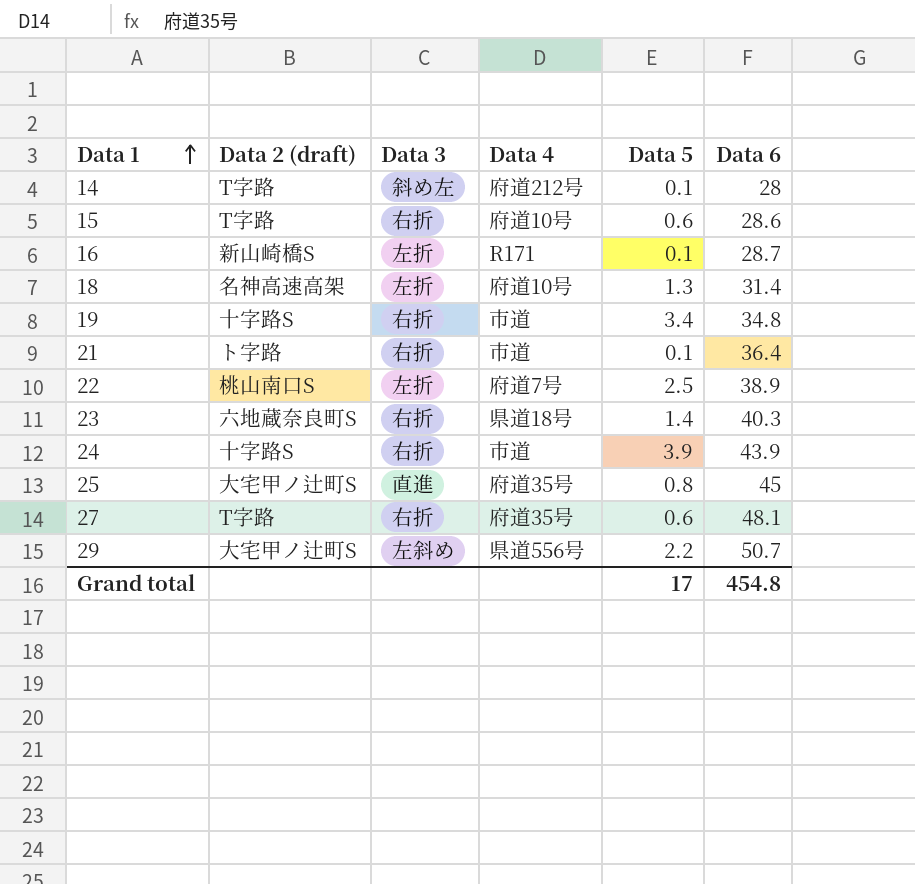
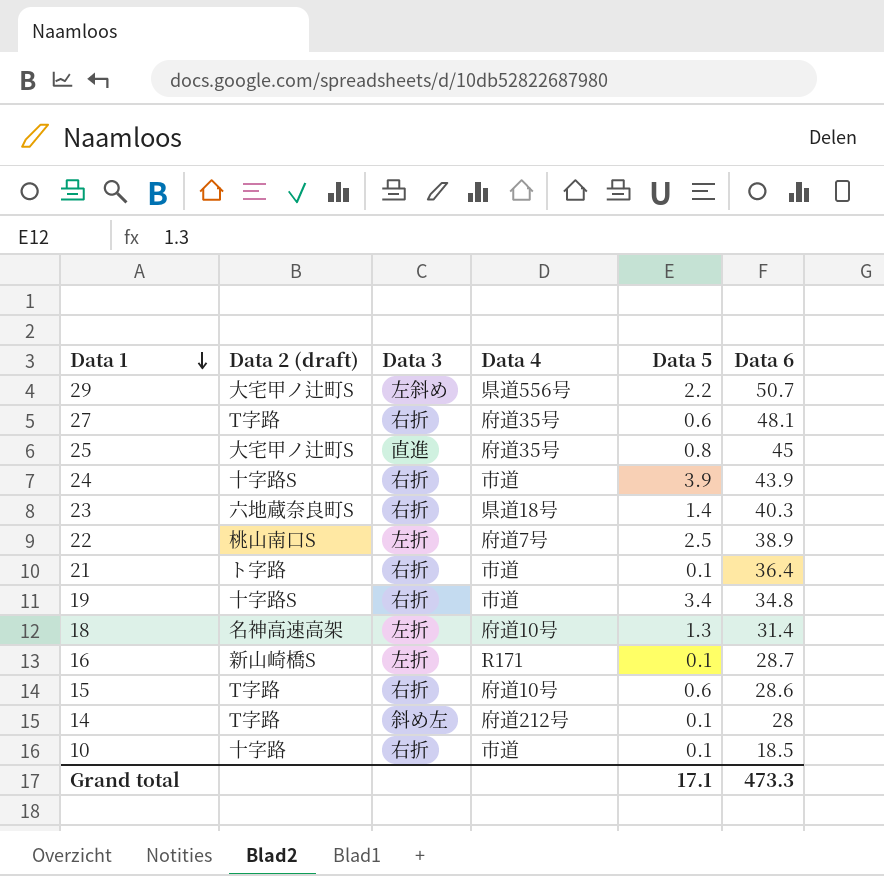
row order: Data 1 ascending -> Data 1 descending
row 10: none -> 十字路 | 右折 | 市道 | 0.1 | 18.5
Grand total | Data 5: 17 -> 17.1
Grand total | Data 6: 454.8 -> 473.3

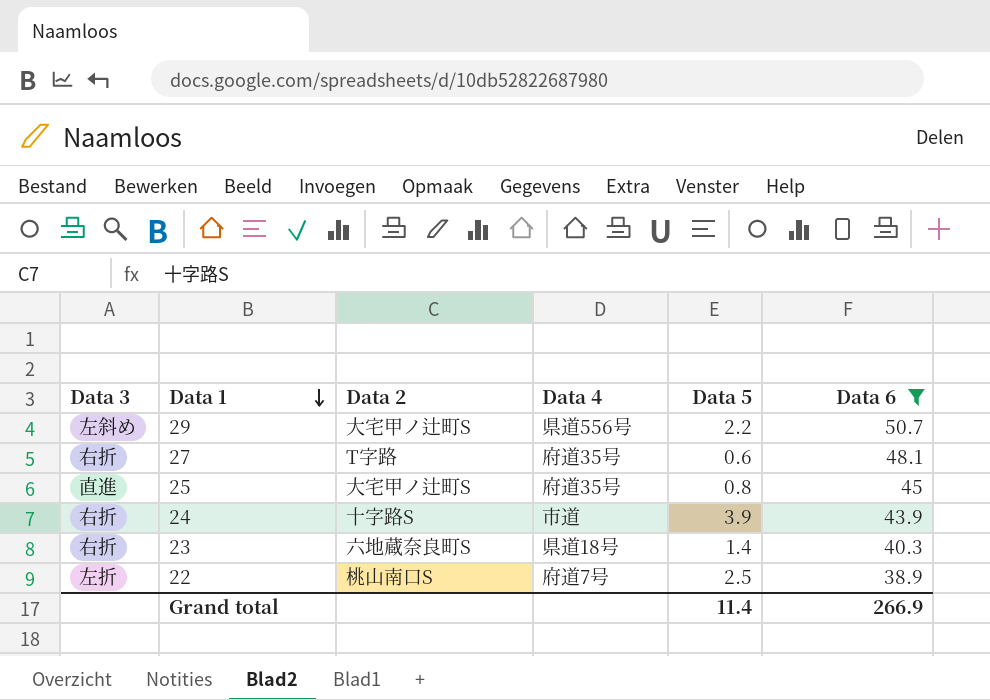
filter: none -> Data 6 >= 38.9
column Data 3 | position: 3 -> 1
column name: Data 2 (draft) -> Data 2
Grand total | Data 5: 17.1 -> 11.4
Grand total | Data 6: 473.3 -> 266.9

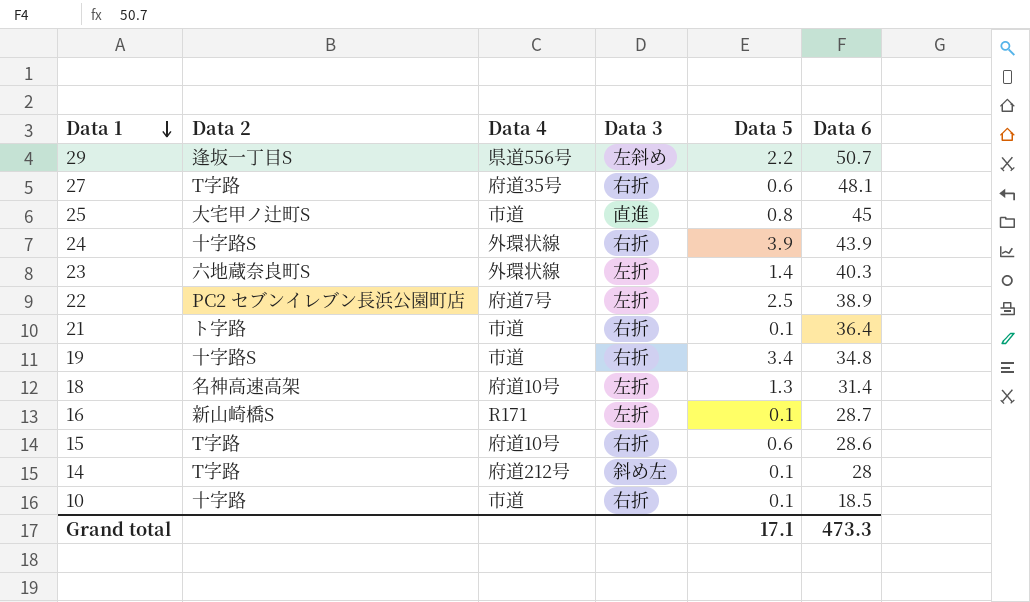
filter: Data 6 >= 38.9 -> none
column Data 3 | position: 1 -> 4
29 | Data 2: 大宅甲ノ辻町S -> 逢坂一丁目S
25 | Data 4: 府道35号 -> 市道
24 | Data 4: 市道 -> 外環状線
23 | Data 4: 県道18号 -> 外環状線
23 | Data 3: 右折 -> 左折
22 | Data 2: 桃山南口S -> PC2 セブンイレブン長浜公園町店
Grand total | Data 5: 11.4 -> 17.1
Grand total | Data 6: 266.9 -> 473.3

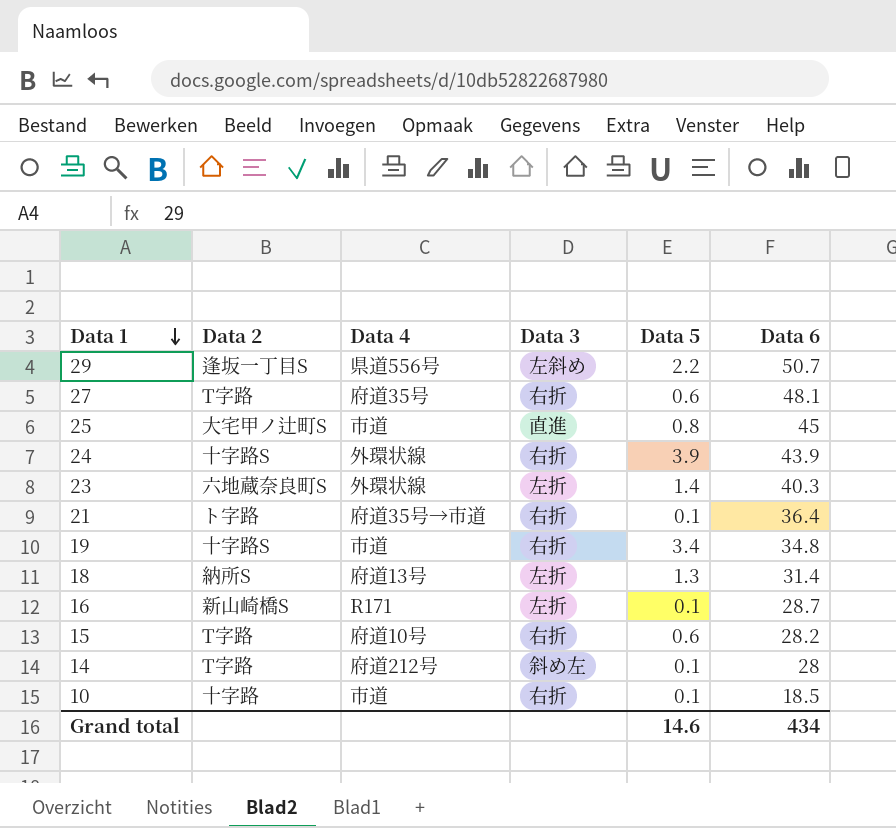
row 22: PC2 セブンイレブン長浜公園町店 | 府道7号 | 左折 | 2.5 | 38.9 -> none
21 | Data 4: 市道 -> 府道35号→市道
18 | Data 2: 名神高速高架 -> 納所S
18 | Data 4: 府道10号 -> 府道13号
15 | Data 6: 28.6 -> 28.2
Grand total | Data 5: 17.1 -> 14.6
Grand total | Data 6: 473.3 -> 434

